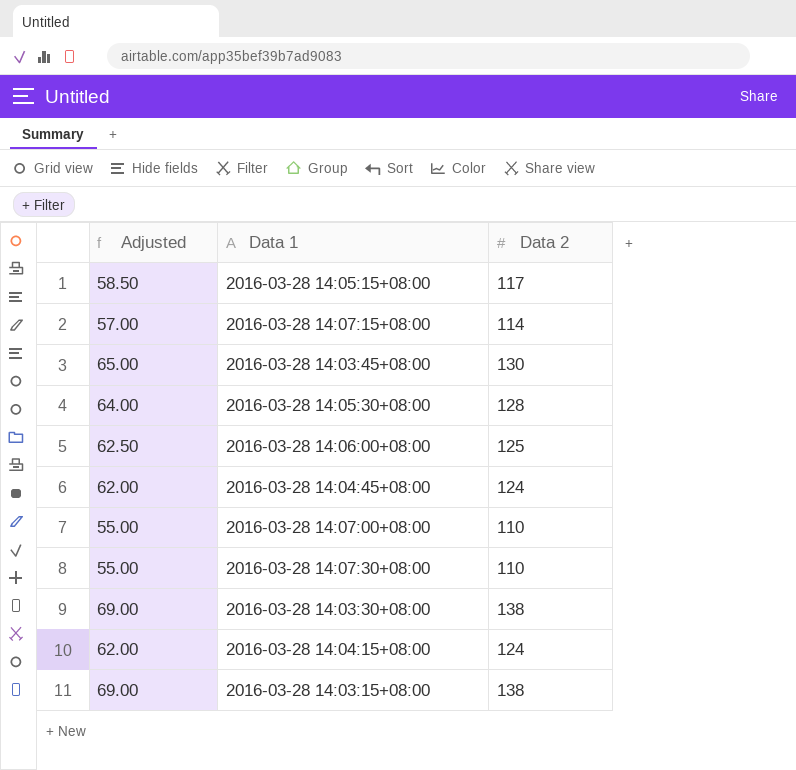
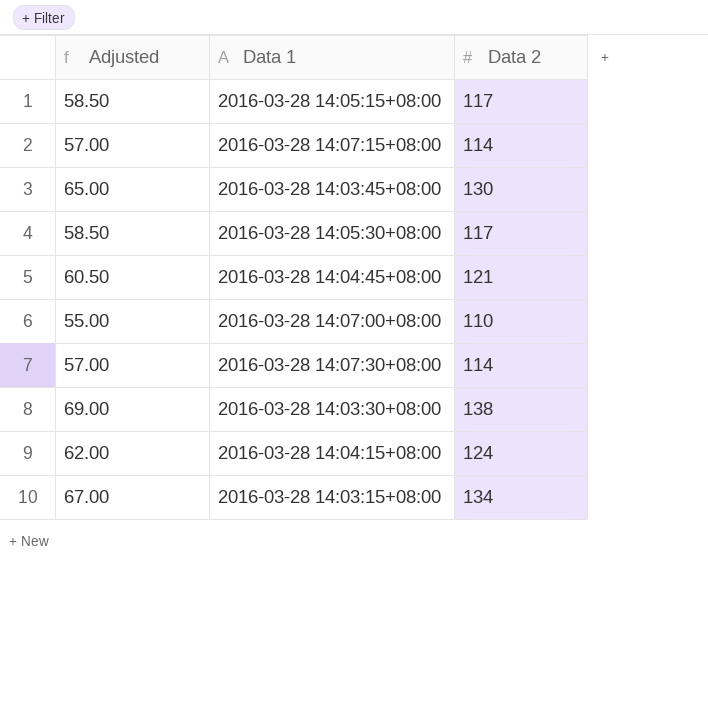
row 2016-03-28 14:06:00+08:00: 62.50 | 125 -> none
2016-03-28 14:05:30+08:00 | Adjusted: 64.00 -> 58.50
2016-03-28 14:05:30+08:00 | Data 2: 128 -> 117
2016-03-28 14:04:45+08:00 | Adjusted: 62.00 -> 60.50
2016-03-28 14:04:45+08:00 | Data 2: 124 -> 121
2016-03-28 14:07:30+08:00 | Adjusted: 55.00 -> 57.00
2016-03-28 14:07:30+08:00 | Data 2: 110 -> 114
2016-03-28 14:03:15+08:00 | Adjusted: 69.00 -> 67.00
2016-03-28 14:03:15+08:00 | Data 2: 138 -> 134

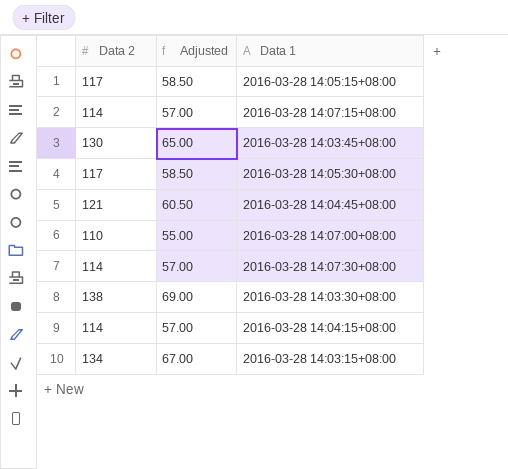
column Data 2 | position: 3 -> 1
2016-03-28 14:04:15+08:00 | Data 2: 124 -> 114
2016-03-28 14:04:15+08:00 | Adjusted: 62.00 -> 57.00

